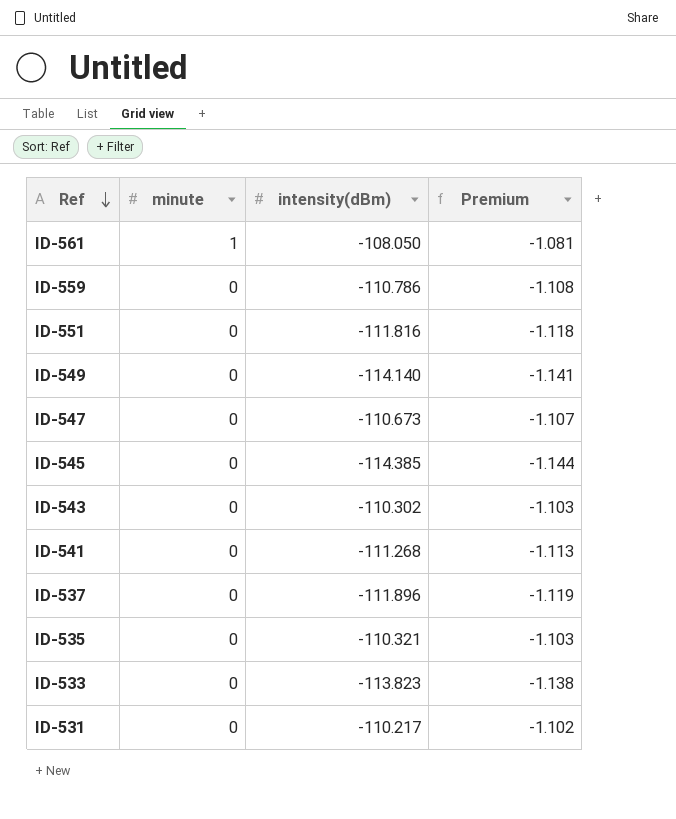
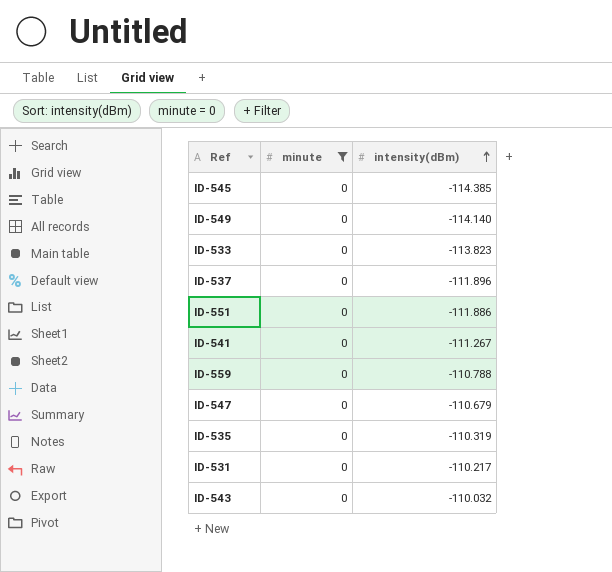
filter: none -> minute = 0
row order: Ref descending -> intensity(dBm) ascending
column Premium | formula: [intensity(dBm)] * 0.01 -> none
ID-551 | intensity(dBm): -111.816 -> -111.886
ID-541 | intensity(dBm): -111.268 -> -111.267
ID-559 | intensity(dBm): -110.786 -> -110.788
ID-547 | intensity(dBm): -110.673 -> -110.679
ID-535 | intensity(dBm): -110.321 -> -110.319
ID-543 | intensity(dBm): -110.302 -> -110.032

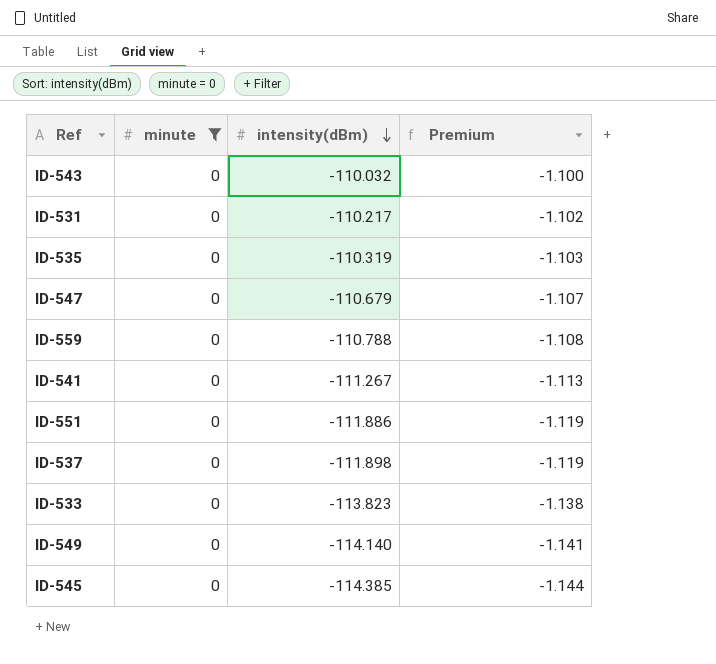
row order: intensity(dBm) ascending -> intensity(dBm) descending
column Premium | formula: none -> [intensity(dBm)] * 0.01
ID-537 | intensity(dBm): -111.896 -> -111.898

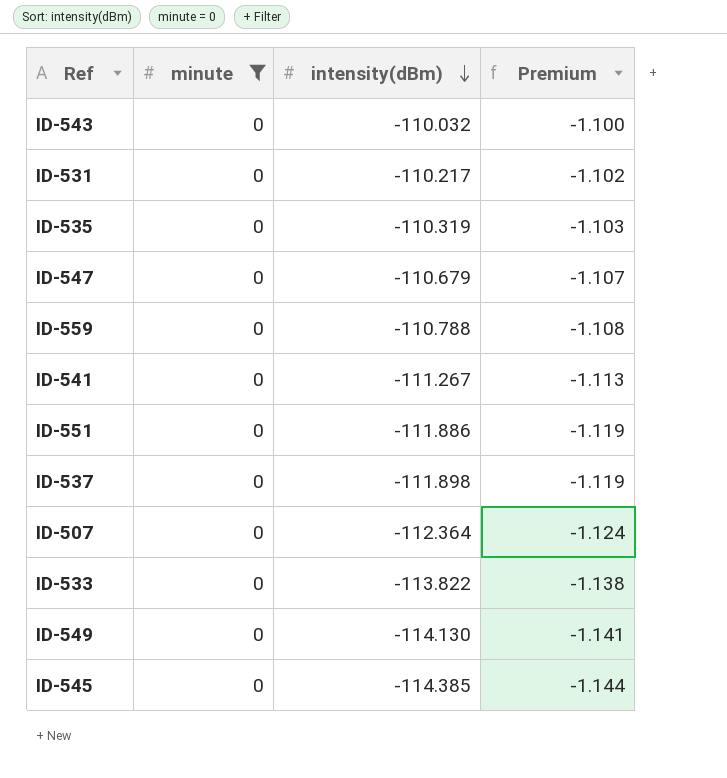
row ID-507: none -> 0 | -112.364 | -1.124
ID-533 | intensity(dBm): -113.823 -> -113.822
ID-549 | intensity(dBm): -114.140 -> -114.130

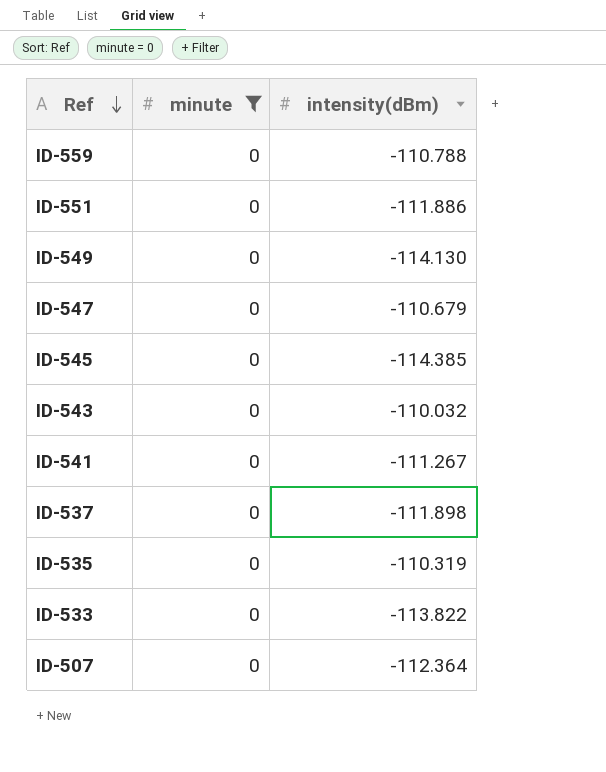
row order: intensity(dBm) descending -> Ref descending
column Premium | formula: [intensity(dBm)] * 0.01 -> none
row ID-531: 0 | -110.217 | -1.102 -> none

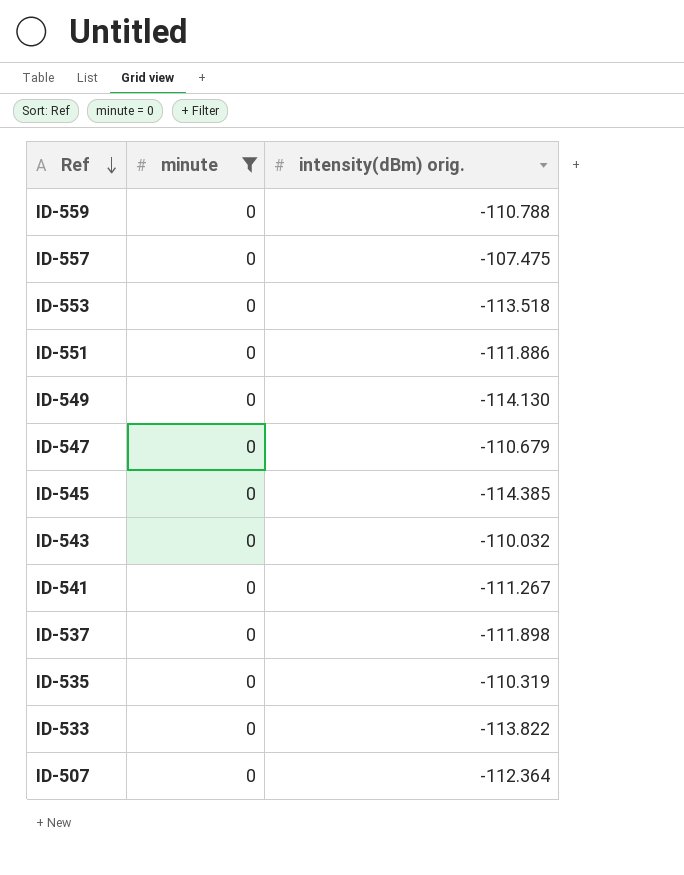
column name: intensity(dBm) -> intensity(dBm) orig.
row ID-557: none -> 0 | -107.475
row ID-553: none -> 0 | -113.518

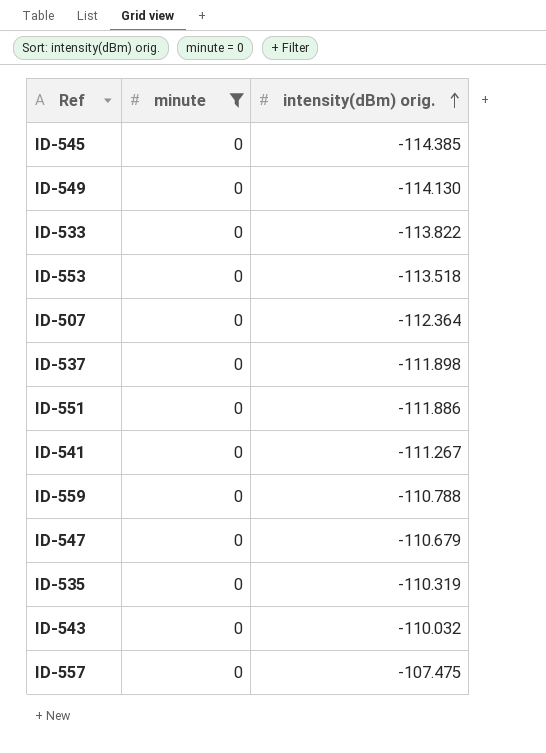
row order: Ref descending -> intensity(dBm) orig. ascending

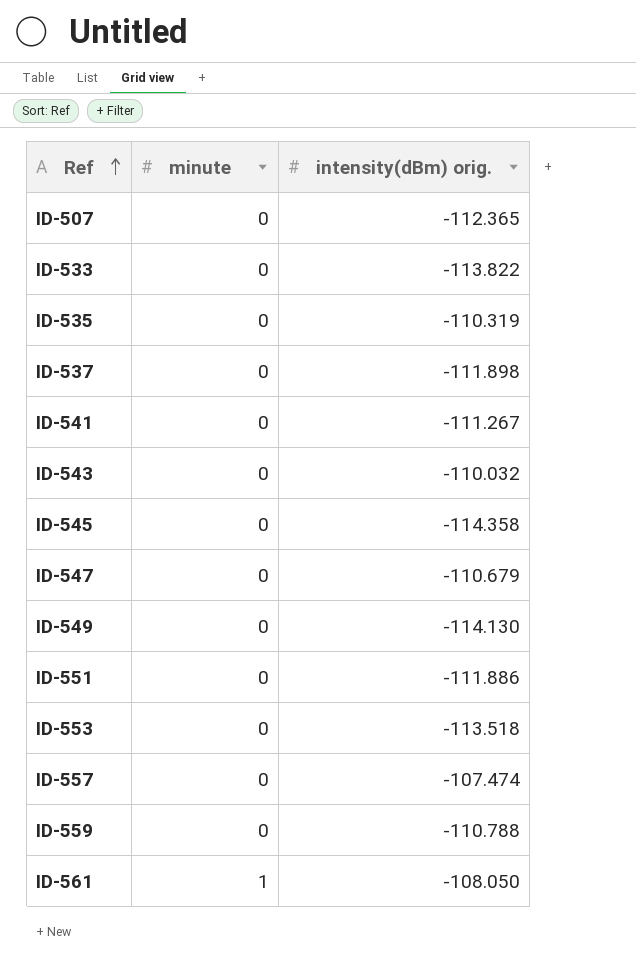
filter: minute = 0 -> none
row order: intensity(dBm) orig. ascending -> Ref ascending
ID-507 | intensity(dBm) orig.: -112.364 -> -112.365
ID-545 | intensity(dBm) orig.: -114.385 -> -114.358
ID-557 | intensity(dBm) orig.: -107.475 -> -107.474

